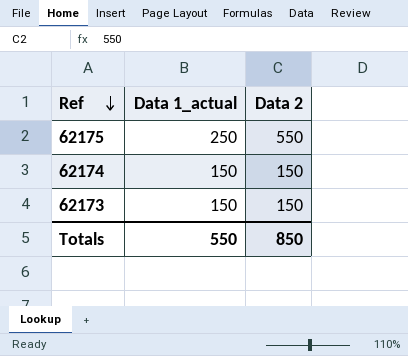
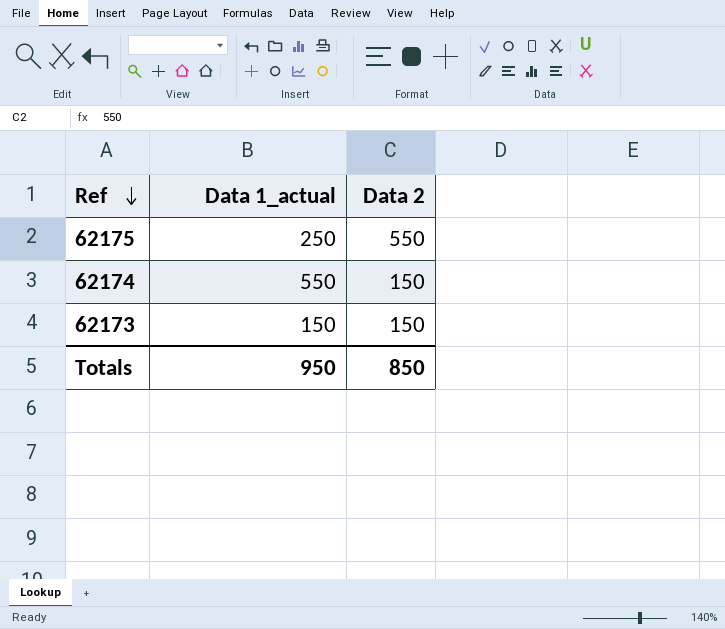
62174 | Data 1_actual: 150 -> 550
Totals | Data 1_actual: 550 -> 950

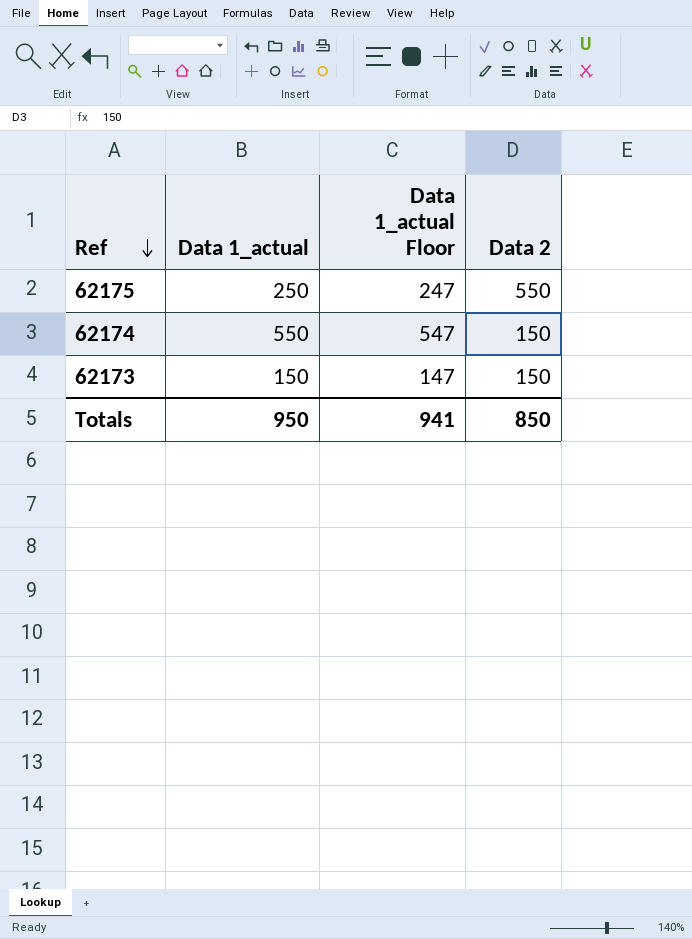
column Data 1_actual Floor | formula: none -> [Data 1_actual] - 3

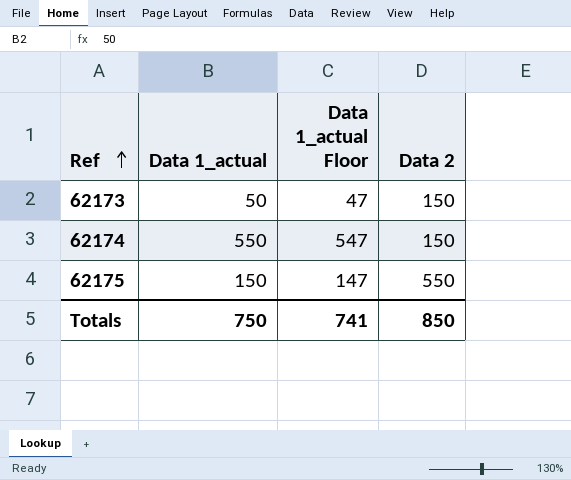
row order: Ref descending -> Ref ascending
62173 | Data 1_actual: 150 -> 50
62173 | Data 1_actual Floor: 147 -> 47
62175 | Data 1_actual: 250 -> 150
62175 | Data 1_actual Floor: 247 -> 147
Totals | Data 1_actual: 950 -> 750
Totals | Data 1_actual Floor: 941 -> 741

